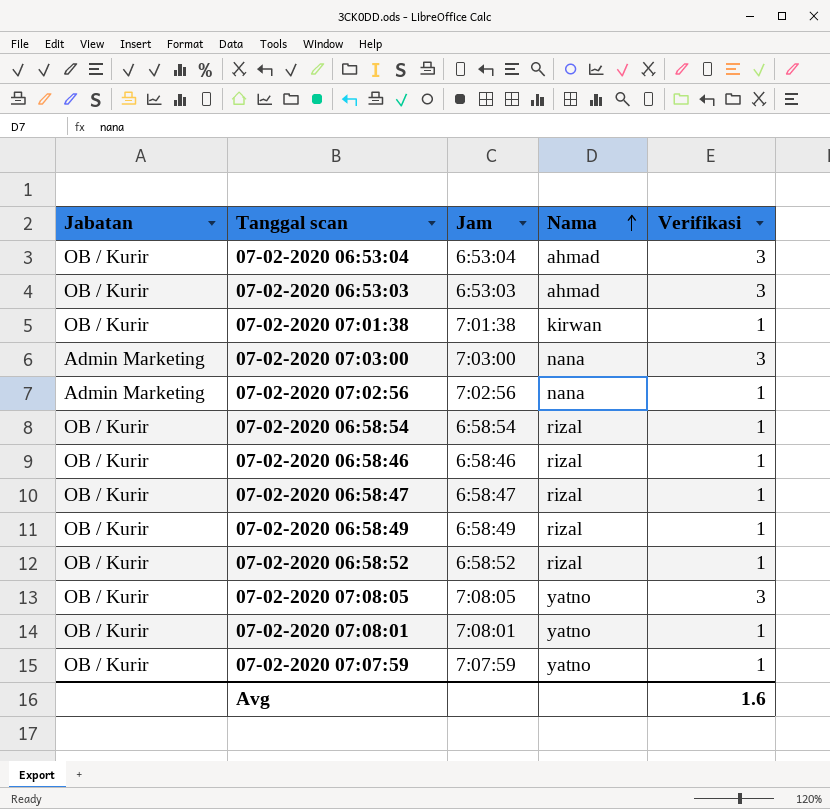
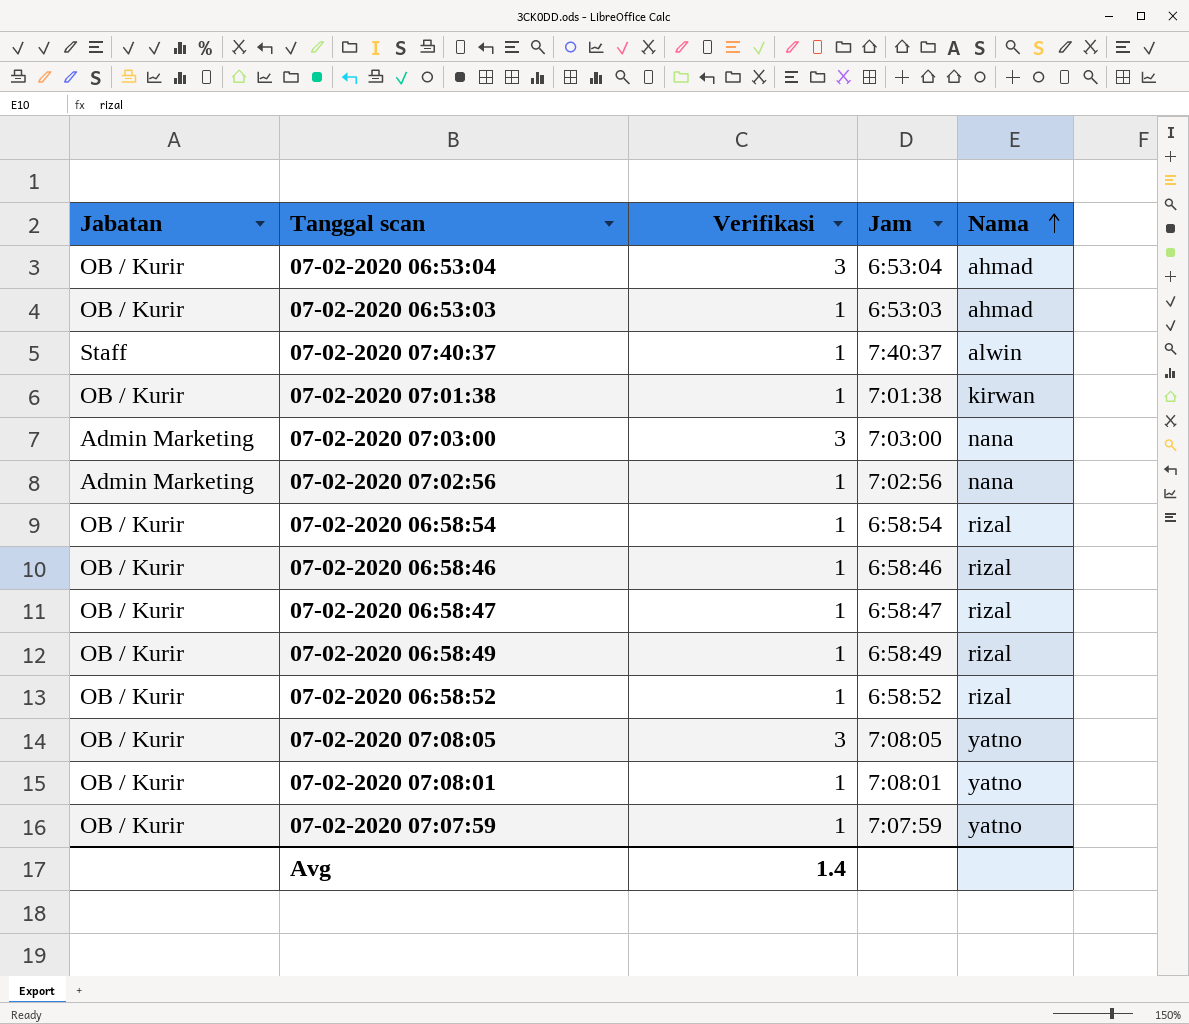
column Verifikasi | position: 5 -> 3
07-02-2020 06:53:03 | Verifikasi: 3 -> 1
row 07-02-2020 07:40:37: none -> Staff | 1 | 7:40:37 | alwin
Avg | Verifikasi: 1.6 -> 1.4

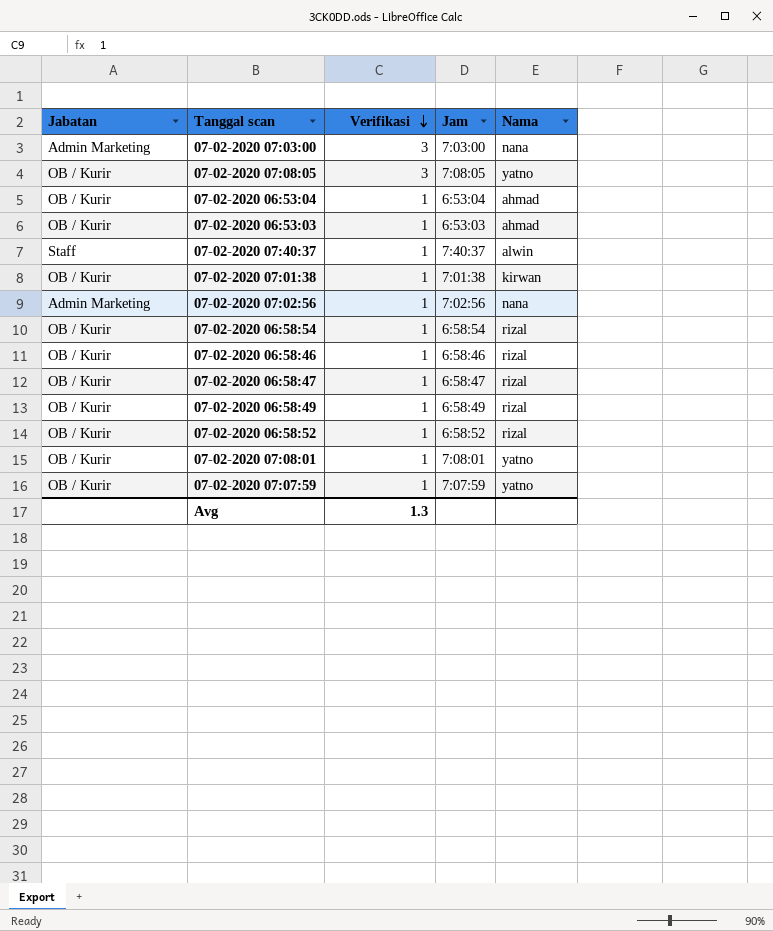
row order: Nama ascending -> Verifikasi descending
07-02-2020 06:53:04 | Verifikasi: 3 -> 1
Avg | Verifikasi: 1.4 -> 1.3

